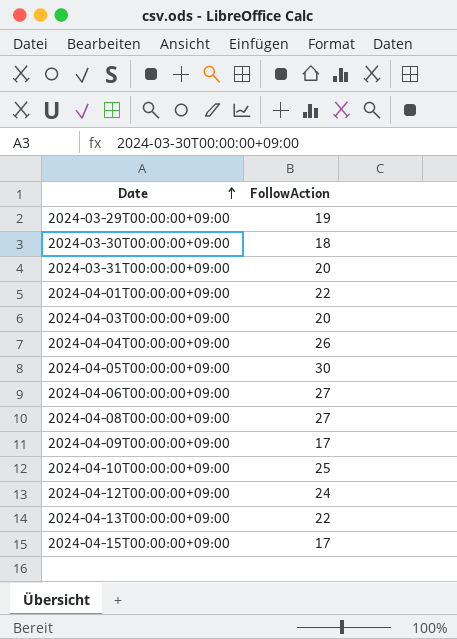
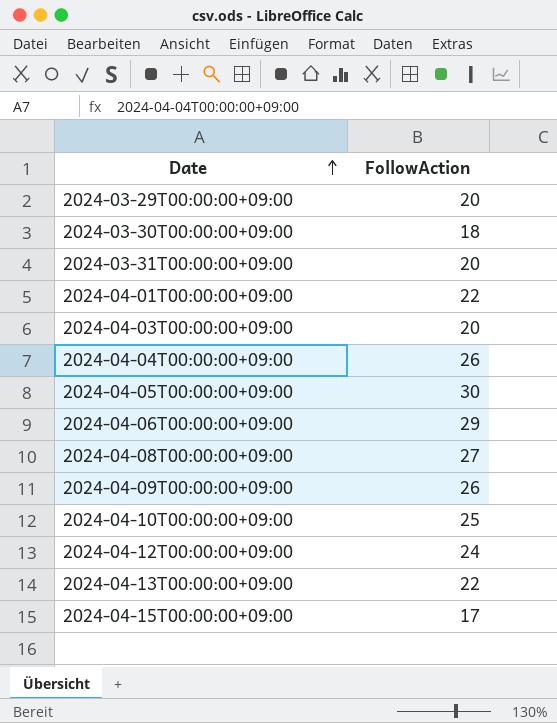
2024-03-29T00:00:00+09:00 | FollowAction: 19 -> 20
2024-04-06T00:00:00+09:00 | FollowAction: 27 -> 29
2024-04-09T00:00:00+09:00 | FollowAction: 17 -> 26

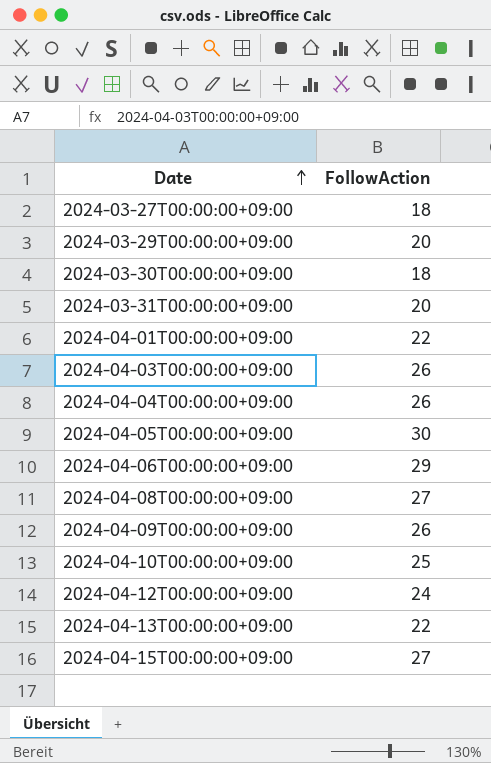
row 2024-03-27T00:00:00+09:00: none -> 18
2024-04-03T00:00:00+09:00 | FollowAction: 20 -> 26
2024-04-15T00:00:00+09:00 | FollowAction: 17 -> 27

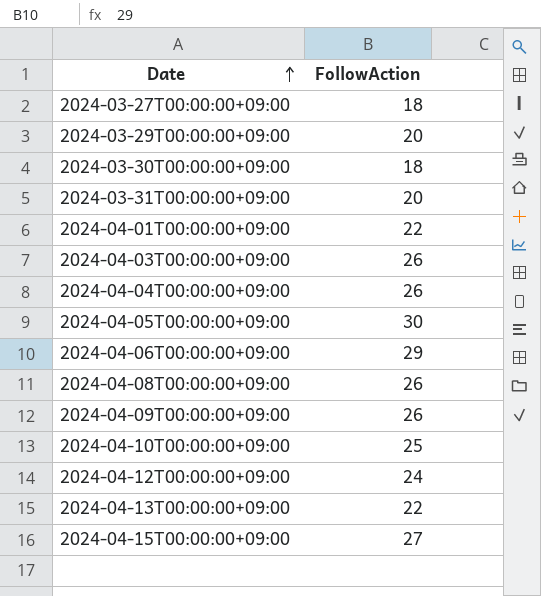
2024-04-08T00:00:00+09:00 | FollowAction: 27 -> 26

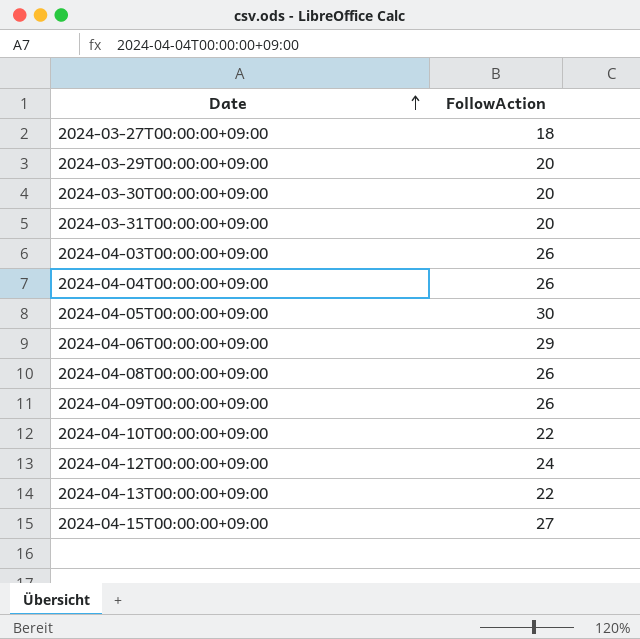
row 2024-04-01T00:00:00+09:00: 22 -> none
2024-03-30T00:00:00+09:00 | FollowAction: 18 -> 20
2024-04-10T00:00:00+09:00 | FollowAction: 25 -> 22

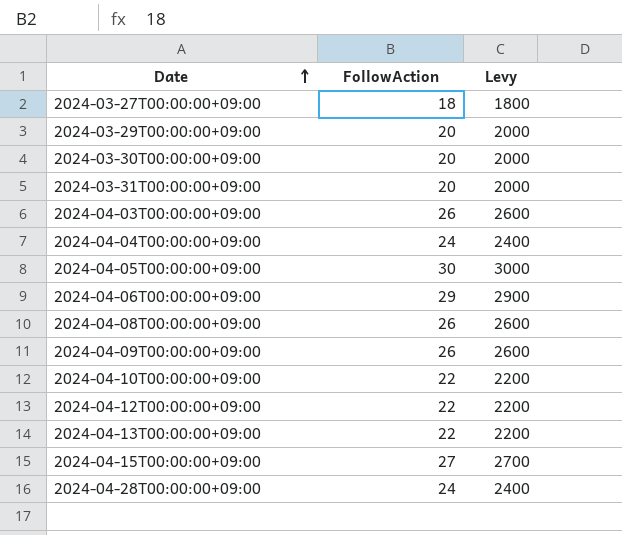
column Levy | formula: none -> [FollowAction] * 100
2024-04-04T00:00:00+09:00 | FollowAction: 26 -> 24
2024-04-12T00:00:00+09:00 | FollowAction: 24 -> 22
row 2024-04-28T00:00:00+09:00: none -> 24 | 2400

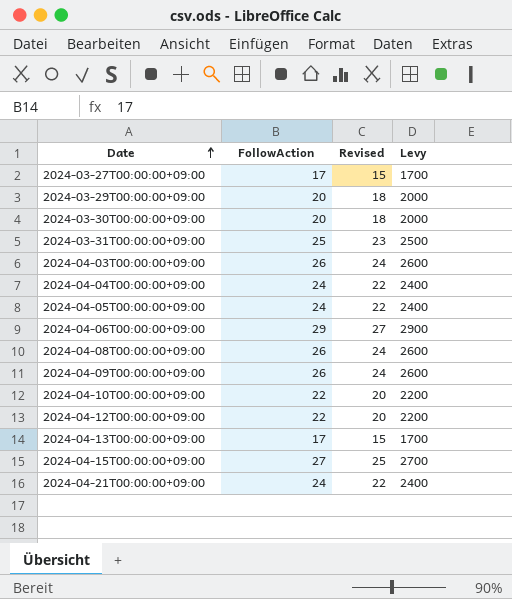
column Revised | formula: none -> [FollowAction] - 2
row 2024-04-28T00:00:00+09:00: 24 | 2400 -> none
2024-03-27T00:00:00+09:00 | FollowAction: 18 -> 17
2024-03-27T00:00:00+09:00 | Levy: 1800 -> 1700
2024-03-31T00:00:00+09:00 | FollowAction: 20 -> 25
2024-03-31T00:00:00+09:00 | Levy: 2000 -> 2500
2024-04-05T00:00:00+09:00 | FollowAction: 30 -> 24
2024-04-05T00:00:00+09:00 | Levy: 3000 -> 2400
2024-04-13T00:00:00+09:00 | FollowAction: 22 -> 17
2024-04-13T00:00:00+09:00 | Levy: 2200 -> 1700
row 2024-04-21T00:00:00+09:00: none -> 24 | 22 | 2400

